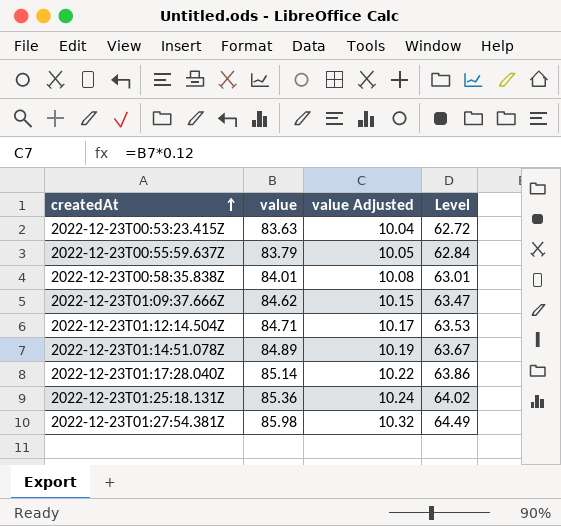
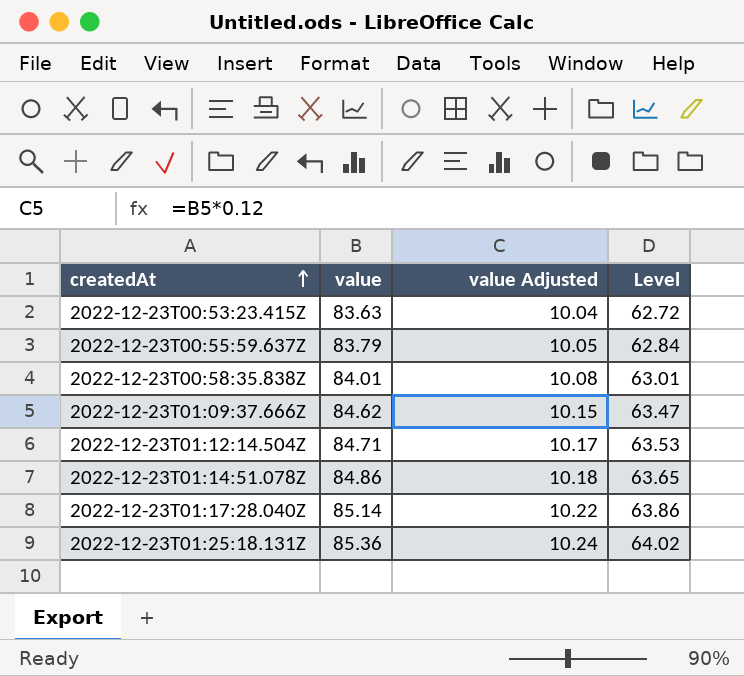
row 2022-12-23T01:27:54.381Z: 85.98 | 10.32 | 64.49 -> none
2022-12-23T01:14:51.078Z | value: 84.89 -> 84.86
2022-12-23T01:14:51.078Z | value Adjusted: 10.19 -> 10.18
2022-12-23T01:14:51.078Z | Level: 63.67 -> 63.65

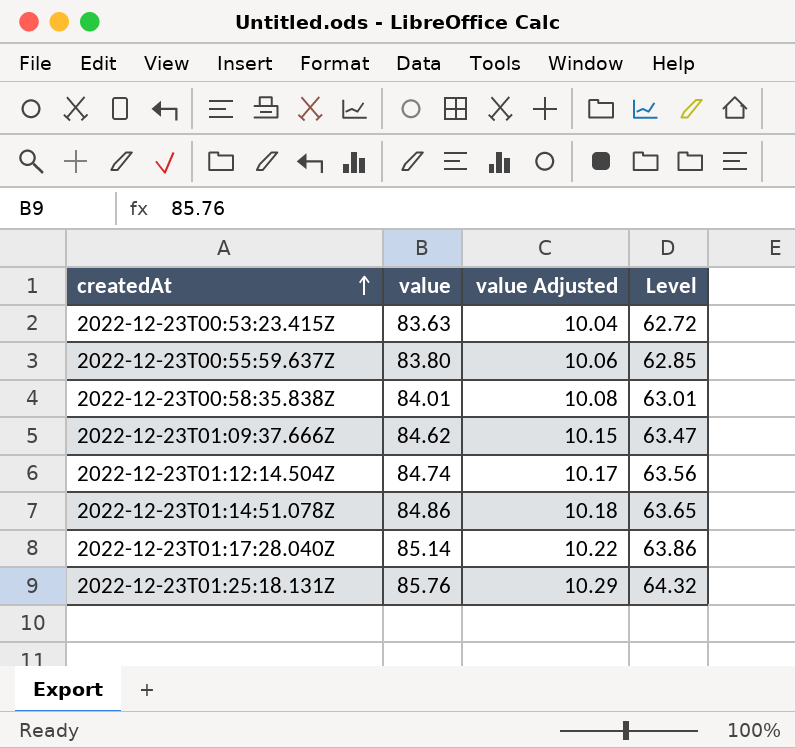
2022-12-23T00:55:59.637Z | value: 83.79 -> 83.80
2022-12-23T00:55:59.637Z | value Adjusted: 10.05 -> 10.06
2022-12-23T00:55:59.637Z | Level: 62.84 -> 62.85
2022-12-23T01:12:14.504Z | value: 84.71 -> 84.74
2022-12-23T01:12:14.504Z | Level: 63.53 -> 63.56
2022-12-23T01:25:18.131Z | value: 85.36 -> 85.76
2022-12-23T01:25:18.131Z | value Adjusted: 10.24 -> 10.29
2022-12-23T01:25:18.131Z | Level: 64.02 -> 64.32

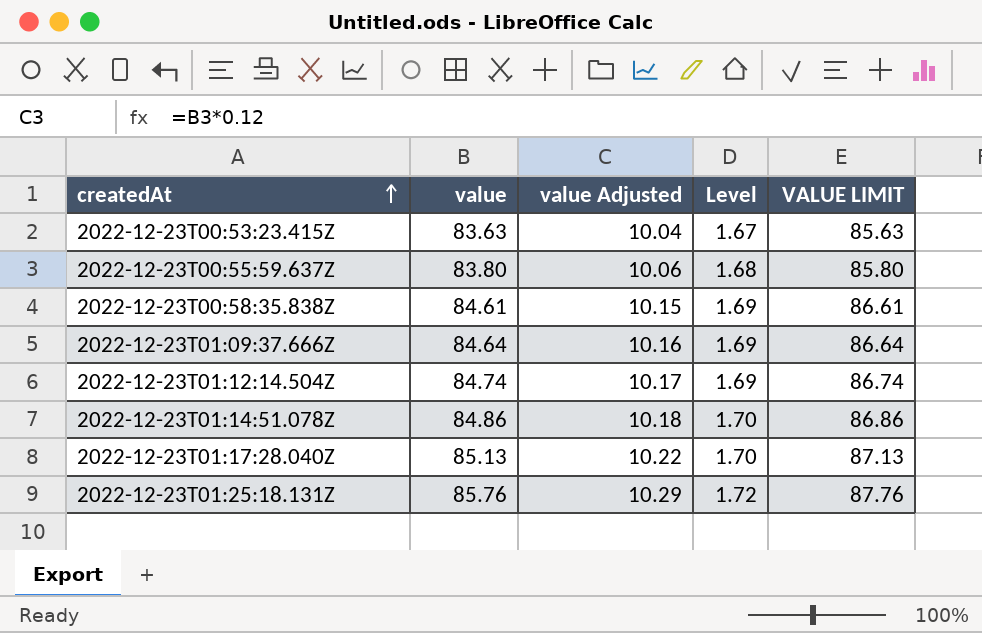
column Level | formula: [value] * 0.75 -> [value] * 0.02
column VALUE LIMIT | formula: none -> [value] + 2
2022-12-23T00:58:35.838Z | value: 84.01 -> 84.61
2022-12-23T00:58:35.838Z | value Adjusted: 10.08 -> 10.15
2022-12-23T01:09:37.666Z | value: 84.62 -> 84.64
2022-12-23T01:09:37.666Z | value Adjusted: 10.15 -> 10.16
2022-12-23T01:17:28.040Z | value: 85.14 -> 85.13

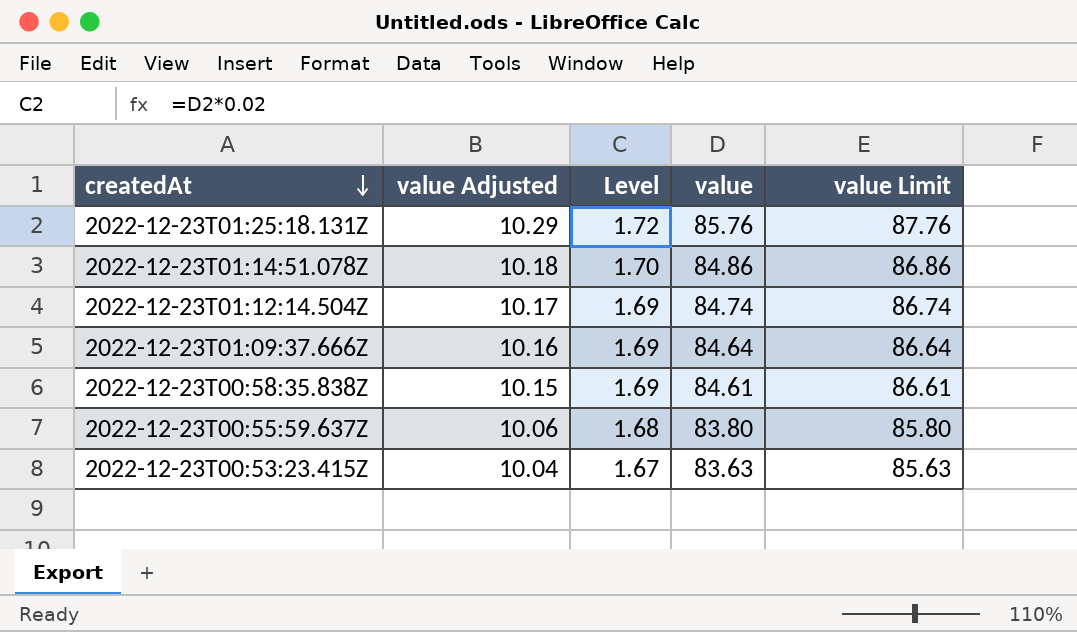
row order: createdAt ascending -> createdAt descending
column value | position: 2 -> 4
column name: VALUE LIMIT -> value Limit
row 2022-12-23T01:17:28.040Z: 85.13 | 10.22 | 1.70 | 87.13 -> none

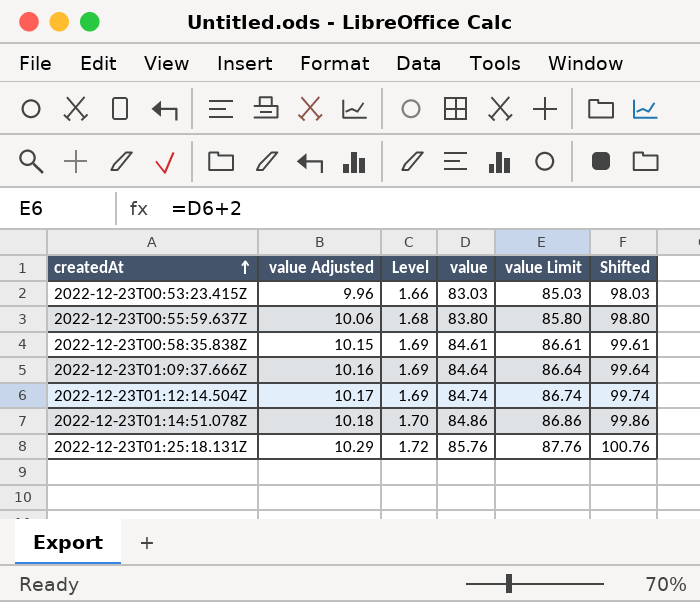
row order: createdAt descending -> createdAt ascending
column Shifted | formula: none -> [value] + 15
2022-12-23T00:53:23.415Z | value Adjusted: 10.04 -> 9.96
2022-12-23T00:53:23.415Z | Level: 1.67 -> 1.66
2022-12-23T00:53:23.415Z | value: 83.63 -> 83.03
2022-12-23T00:53:23.415Z | value Limit: 85.63 -> 85.03

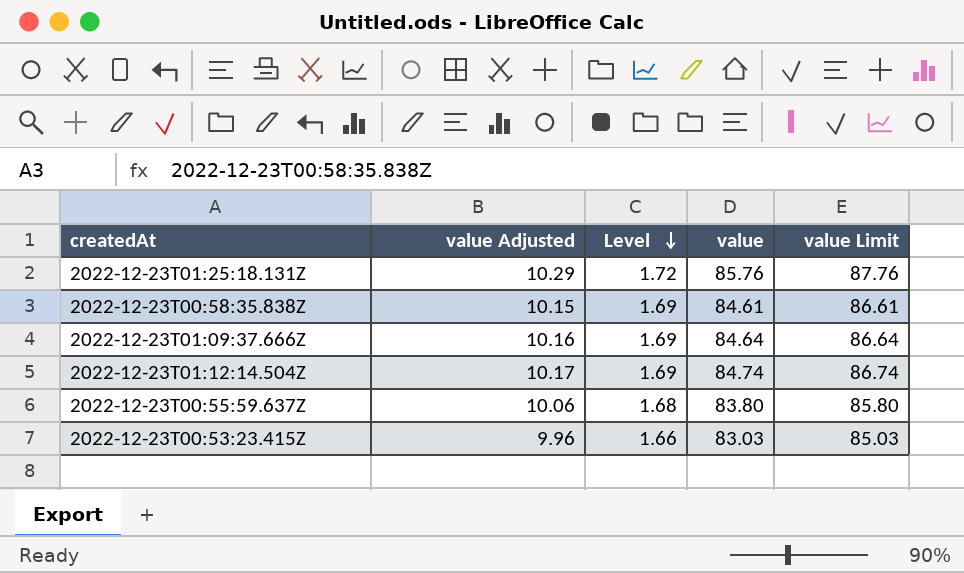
row order: createdAt ascending -> Level descending
column Shifted | formula: [value] + 15 -> none
row 2022-12-23T01:14:51.078Z: 10.18 | 1.70 | 84.86 | 86.86 | 99.86 -> none

